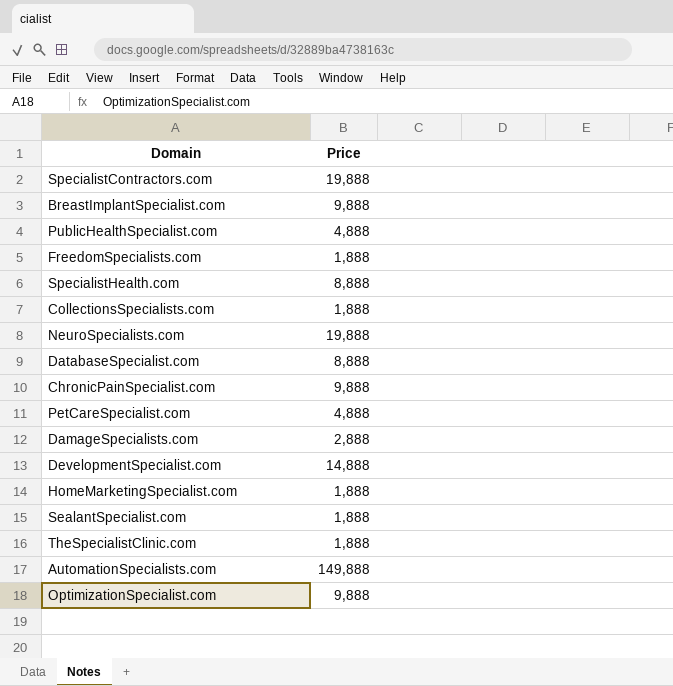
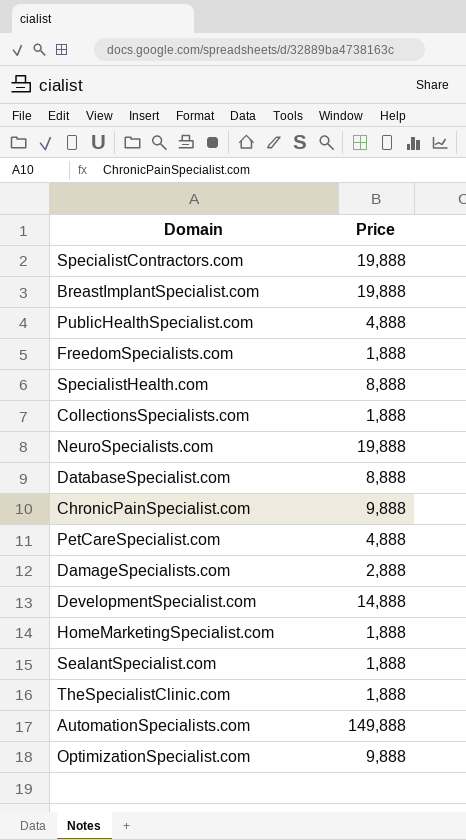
BreastImplantSpecialist.com | Price: 9,888 -> 19,888

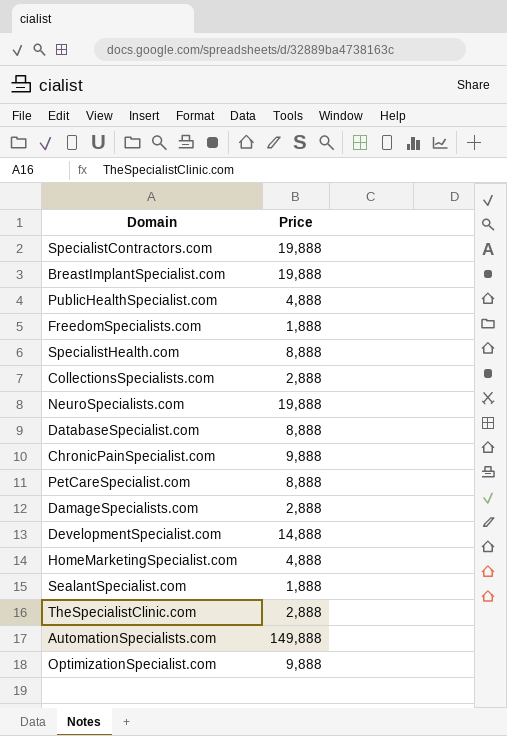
CollectionsSpecialists.com | Price: 1,888 -> 2,888
PetCareSpecialist.com | Price: 4,888 -> 8,888
HomeMarketingSpecialist.com | Price: 1,888 -> 4,888
TheSpecialistClinic.com | Price: 1,888 -> 2,888

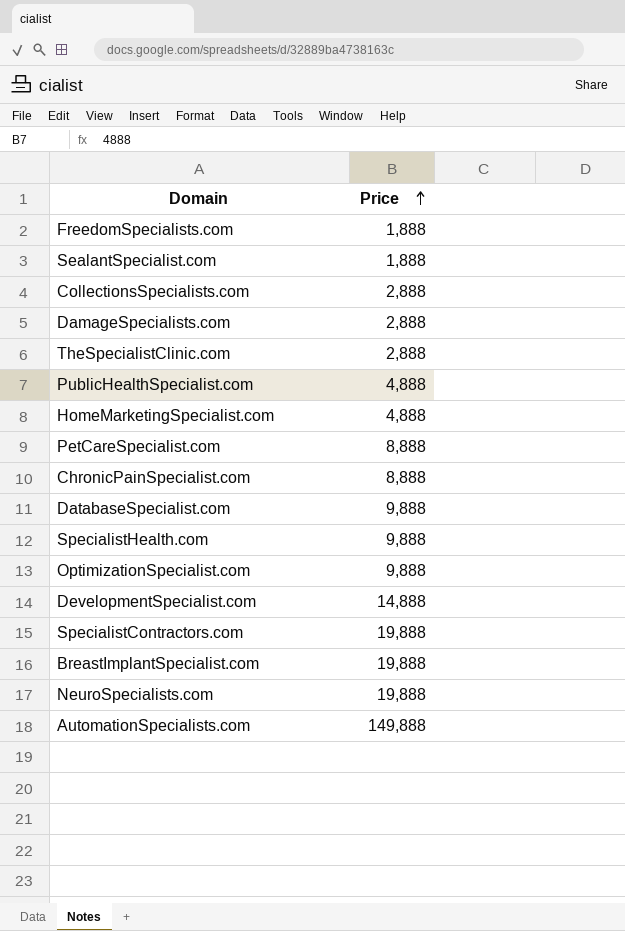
row order: none -> Price ascending
ChronicPainSpecialist.com | Price: 9,888 -> 8,888
DatabaseSpecialist.com | Price: 8,888 -> 9,888
SpecialistHealth.com | Price: 8,888 -> 9,888

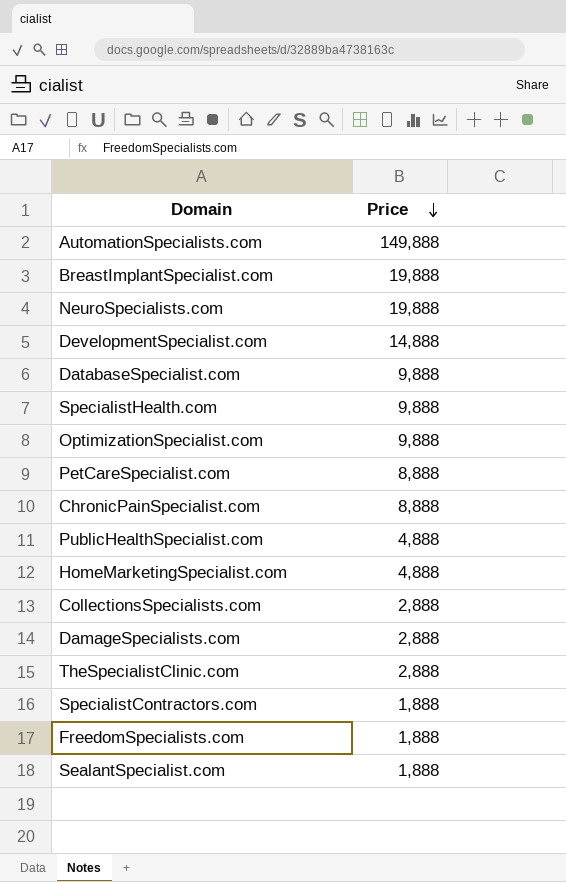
row order: Price ascending -> Price descending
SpecialistContractors.com | Price: 19,888 -> 1,888

